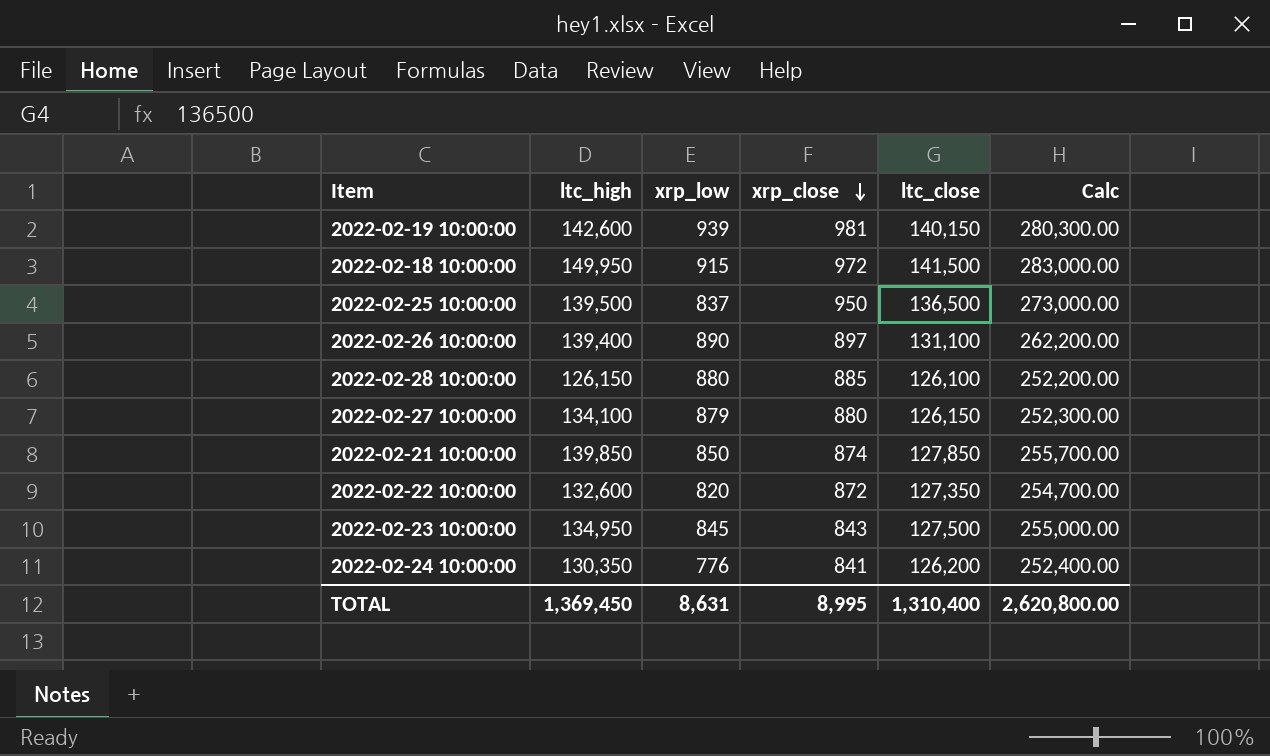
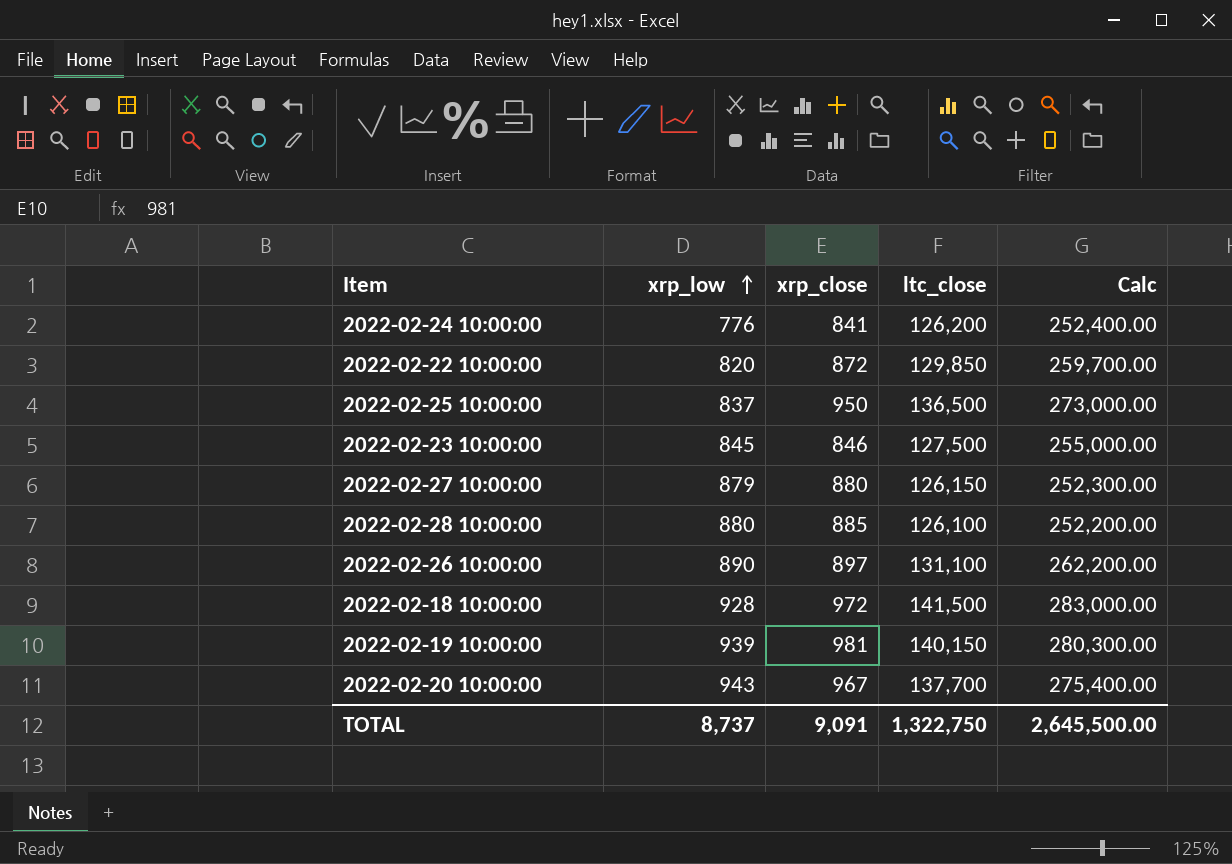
row order: xrp_close descending -> xrp_low ascending
column ltc_high | position: 2 -> none
row 2022-02-21 10:00:00: 139,850 | 850 | 874 | 127,850 | 255,700.00 -> none
2022-02-22 10:00:00 | ltc_close: 127,350 -> 129,850
2022-02-22 10:00:00 | Calc: 254,700.00 -> 259,700.00
2022-02-23 10:00:00 | xrp_close: 843 -> 846
2022-02-18 10:00:00 | xrp_low: 915 -> 928
row 2022-02-20 10:00:00: none -> 943 | 967 | 137,700 | 275,400.00
TOTAL | xrp_low: 8,631 -> 8,737
TOTAL | xrp_close: 8,995 -> 9,091
TOTAL | ltc_close: 1,310,400 -> 1,322,750
TOTAL | Calc: 2,620,800.00 -> 2,645,500.00

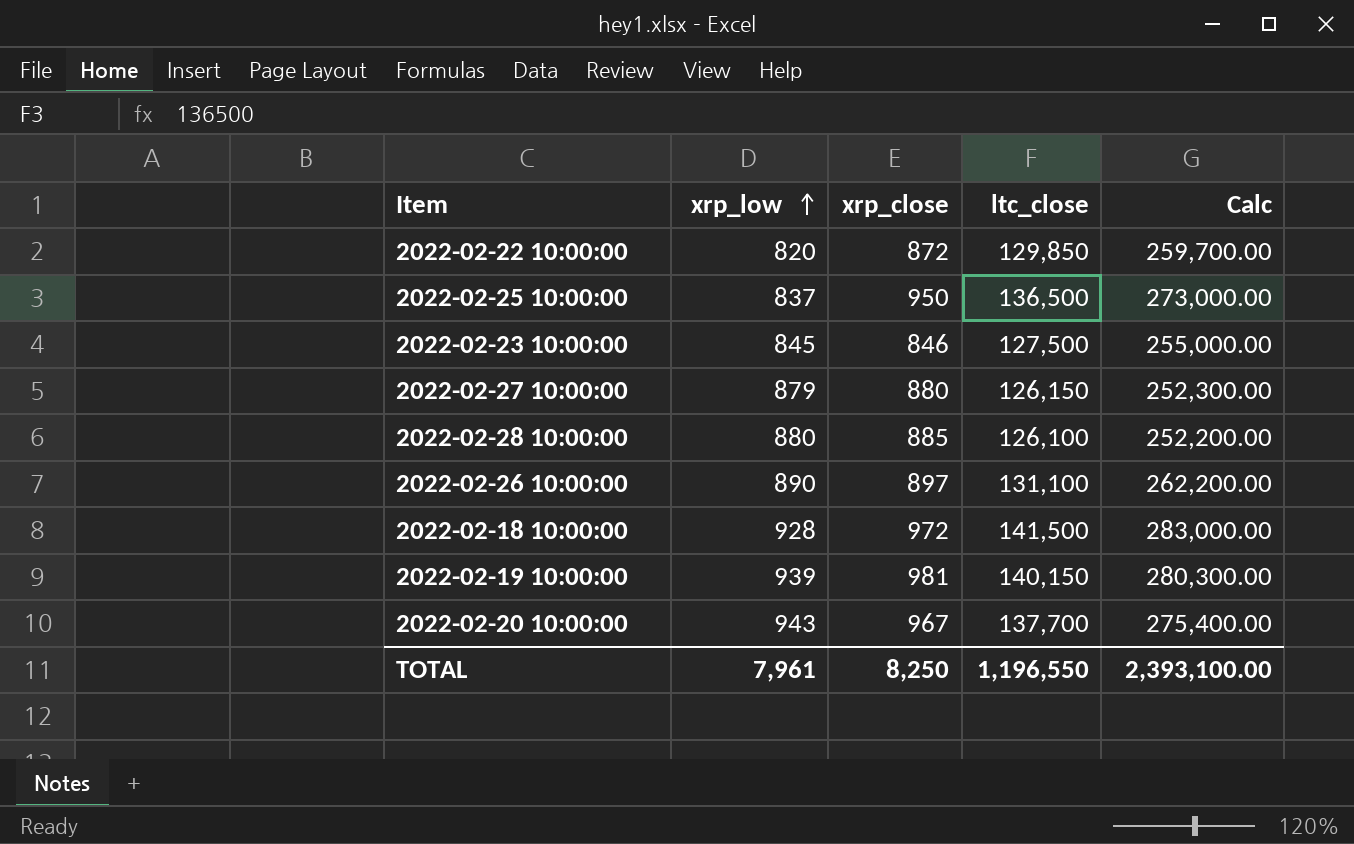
row 2022-02-24 10:00:00: 776 | 841 | 126,200 | 252,400.00 -> none
TOTAL | xrp_low: 8,737 -> 7,961
TOTAL | xrp_close: 9,091 -> 8,250
TOTAL | ltc_close: 1,322,750 -> 1,196,550
TOTAL | Calc: 2,645,500.00 -> 2,393,100.00

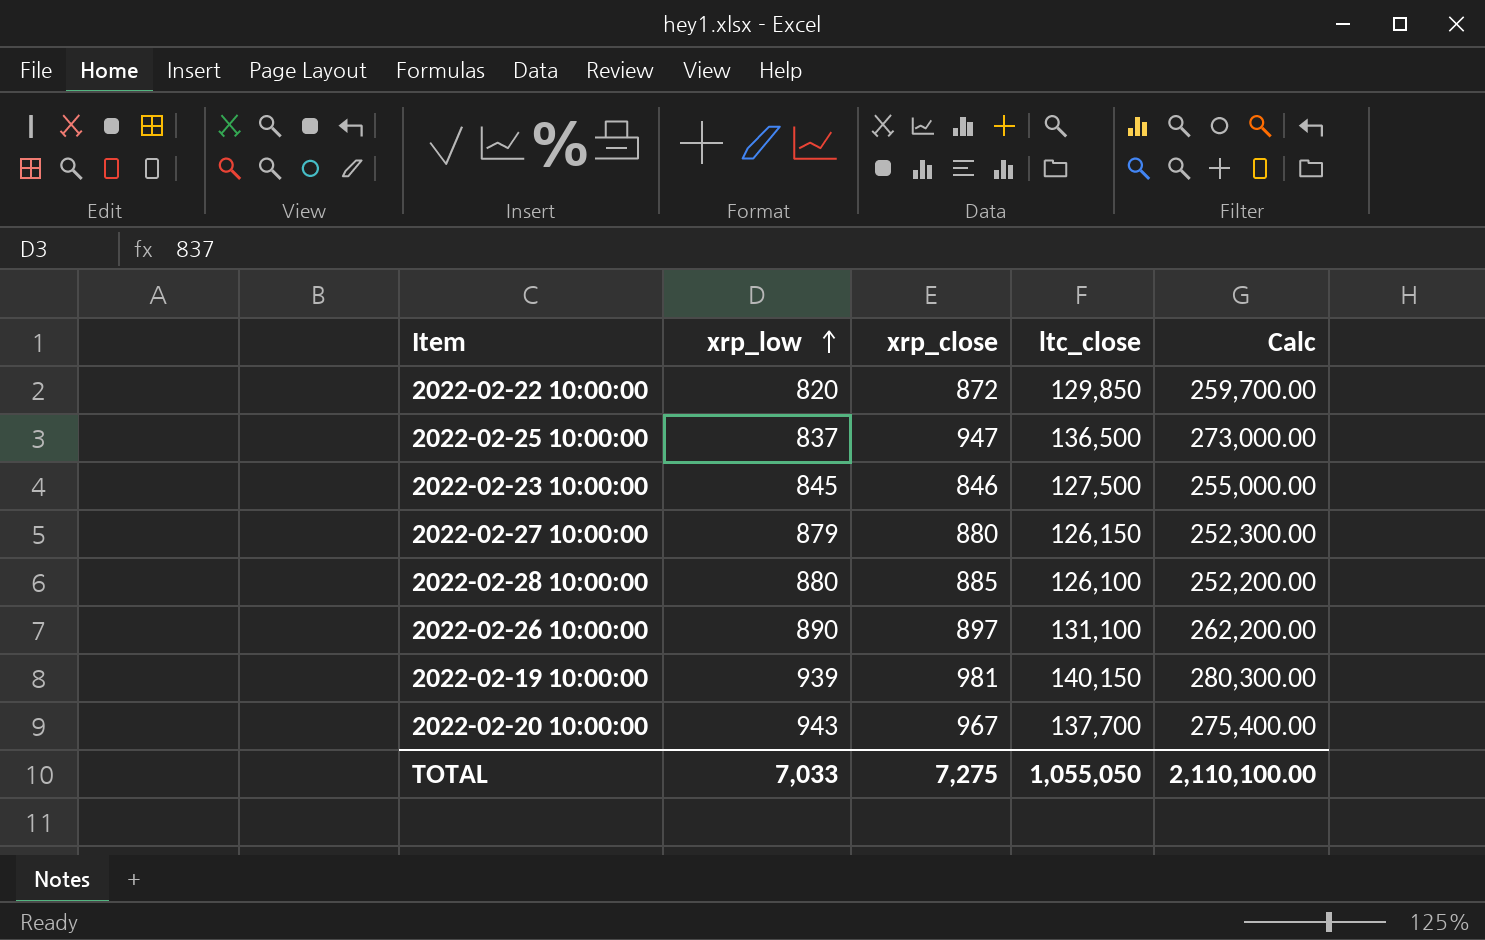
row 2022-02-18 10:00:00: 928 | 972 | 141,500 | 283,000.00 -> none
2022-02-25 10:00:00 | xrp_close: 950 -> 947
TOTAL | xrp_low: 7,961 -> 7,033
TOTAL | xrp_close: 8,250 -> 7,275
TOTAL | ltc_close: 1,196,550 -> 1,055,050
TOTAL | Calc: 2,393,100.00 -> 2,110,100.00

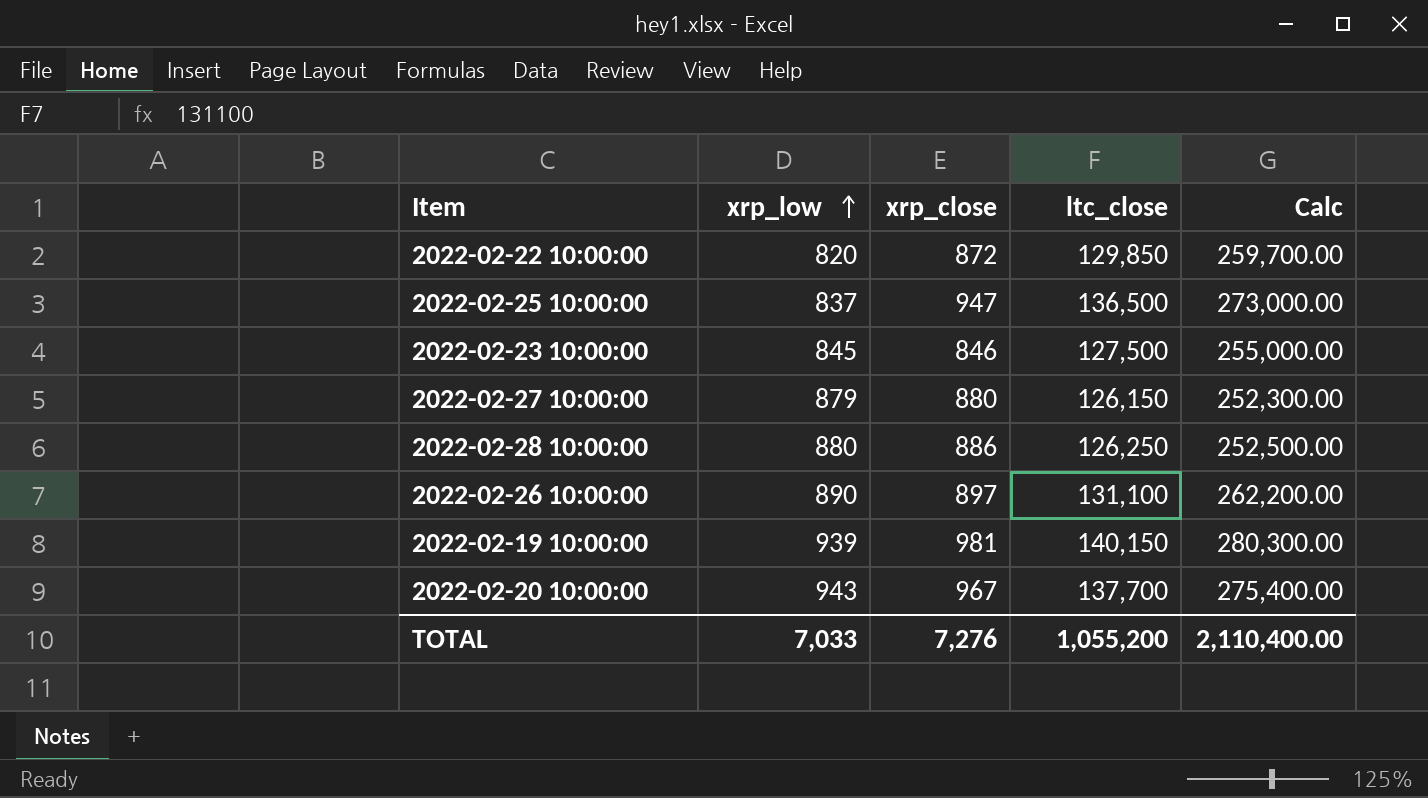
2022-02-28 10:00:00 | xrp_close: 885 -> 886
2022-02-28 10:00:00 | ltc_close: 126,100 -> 126,250
2022-02-28 10:00:00 | Calc: 252,200.00 -> 252,500.00
TOTAL | xrp_close: 7,275 -> 7,276
TOTAL | ltc_close: 1,055,050 -> 1,055,200
TOTAL | Calc: 2,110,100.00 -> 2,110,400.00

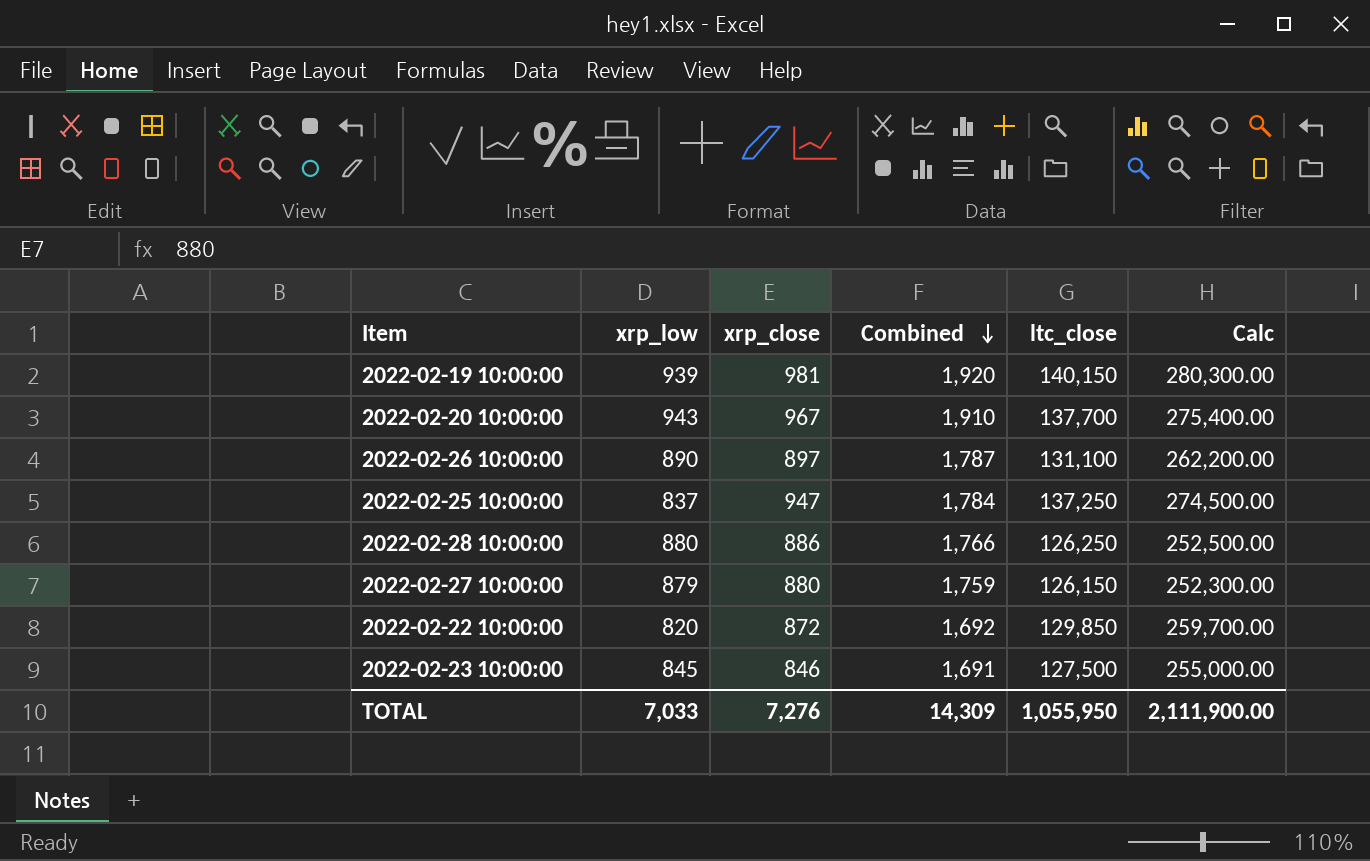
row order: xrp_low ascending -> Combined descending
column Combined | formula: none -> [xrp_low] + [xrp_close]
2022-02-25 10:00:00 | ltc_close: 136,500 -> 137,250
2022-02-25 10:00:00 | Calc: 273,000.00 -> 274,500.00
TOTAL | ltc_close: 1,055,200 -> 1,055,950
TOTAL | Calc: 2,110,400.00 -> 2,111,900.00

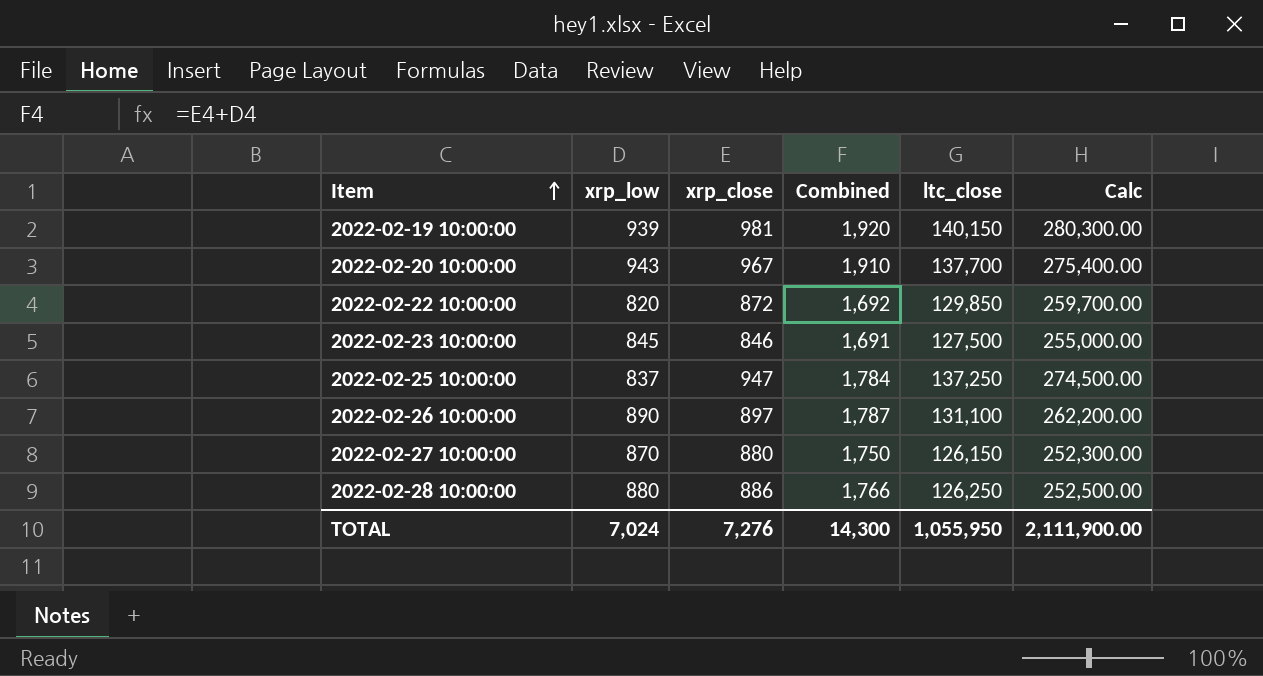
row order: Combined descending -> Item ascending
2022-02-27 10:00:00 | xrp_low: 879 -> 870
2022-02-27 10:00:00 | Combined: 1,759 -> 1,750
TOTAL | xrp_low: 7,033 -> 7,024
TOTAL | Combined: 14,309 -> 14,300

